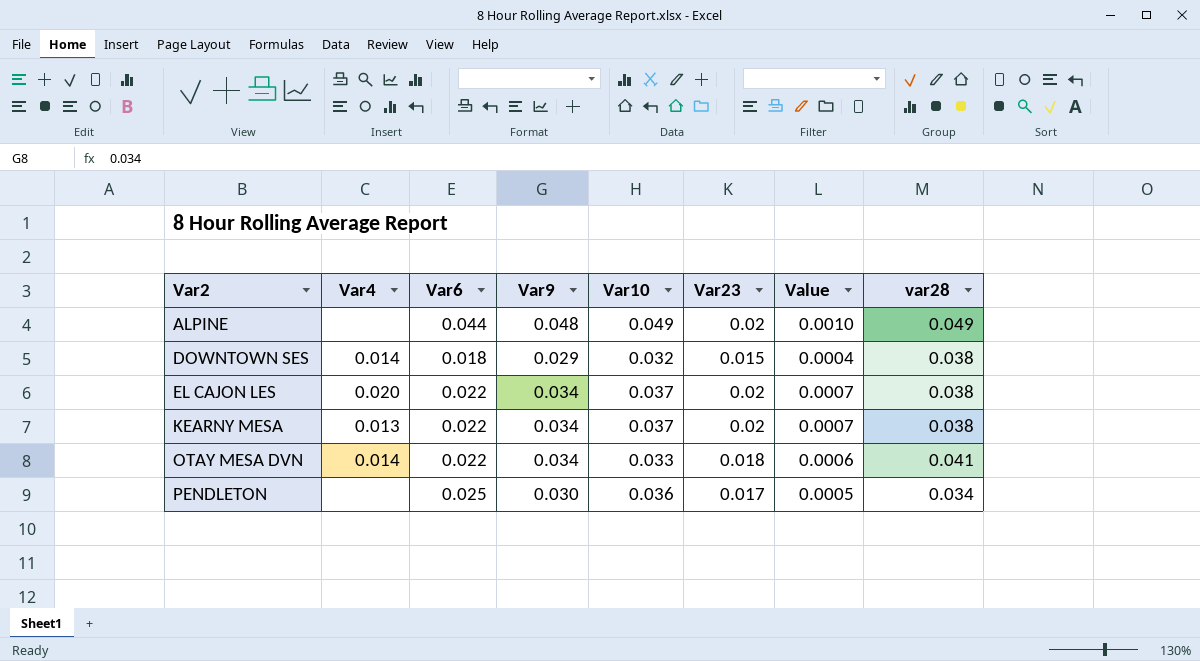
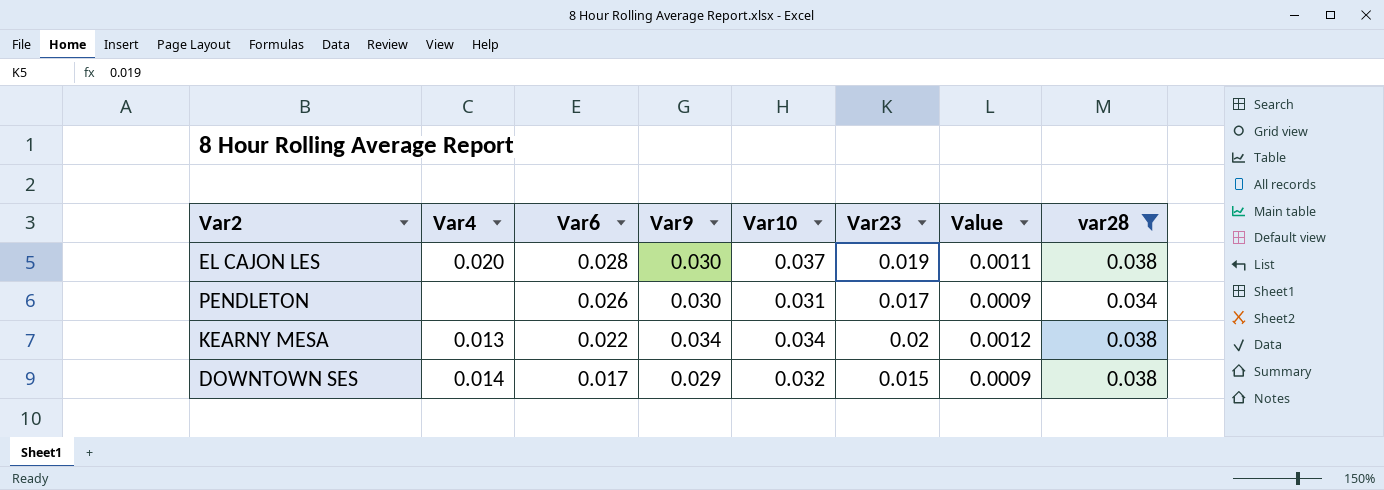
filter: none -> var28 <= 0.038
row order: Var2 ascending -> Var6 descending
column Value | formula: [Var9] * [Var23] -> [Var9] * [Var10]
EL CAJON LES | Var6: 0.022 -> 0.028
EL CAJON LES | Var9: 0.034 -> 0.030
EL CAJON LES | Var23: 0.02 -> 0.019
PENDLETON | Var6: 0.025 -> 0.026
PENDLETON | Var10: 0.036 -> 0.031
KEARNY MESA | Var10: 0.037 -> 0.034
DOWNTOWN SES | Var6: 0.018 -> 0.017

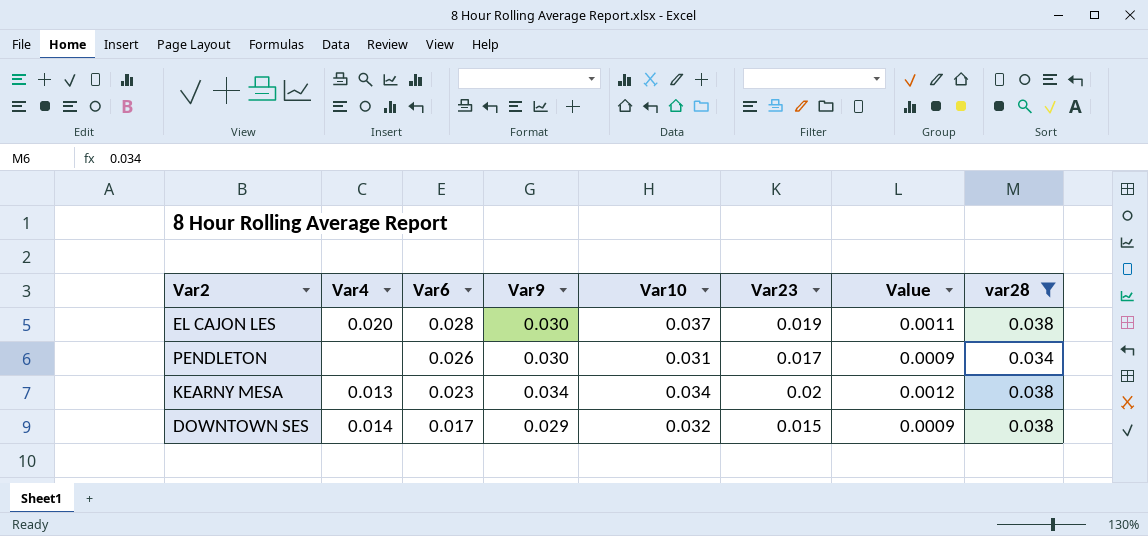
KEARNY MESA | Var6: 0.022 -> 0.023

